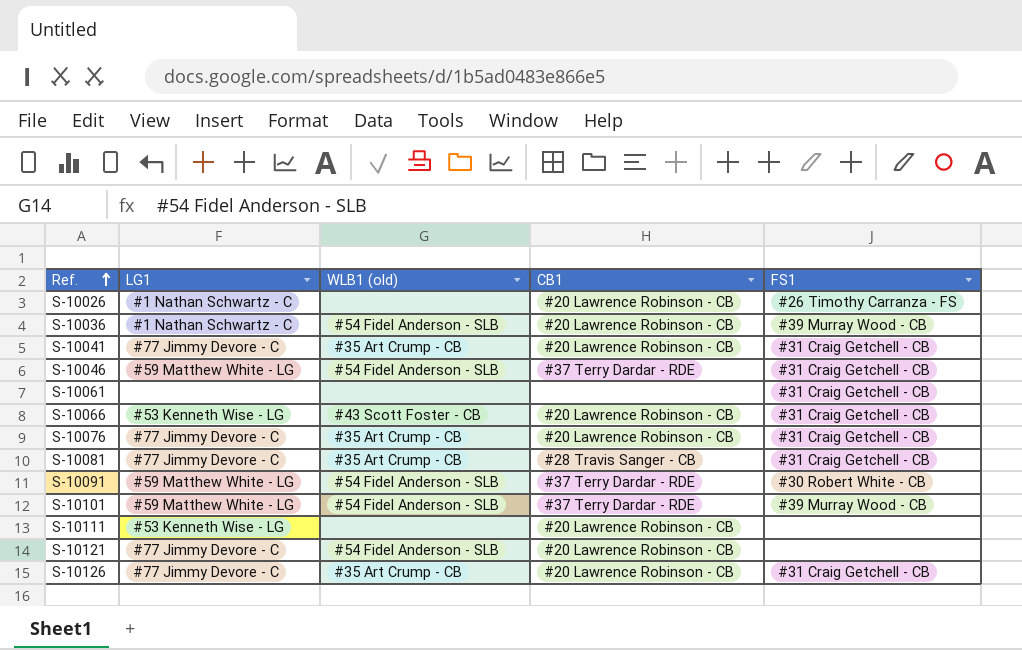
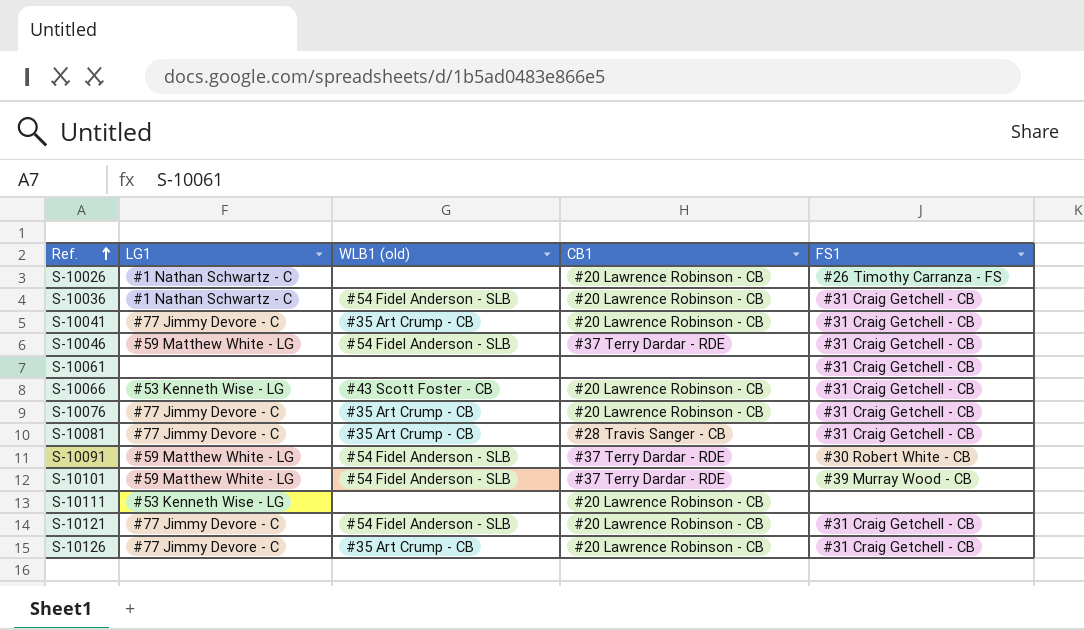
S-10036 | FS1: #39 Murray Wood - CB -> #31 Craig Getchell - CB
S-10121 | FS1: none -> #31 Craig Getchell - CB

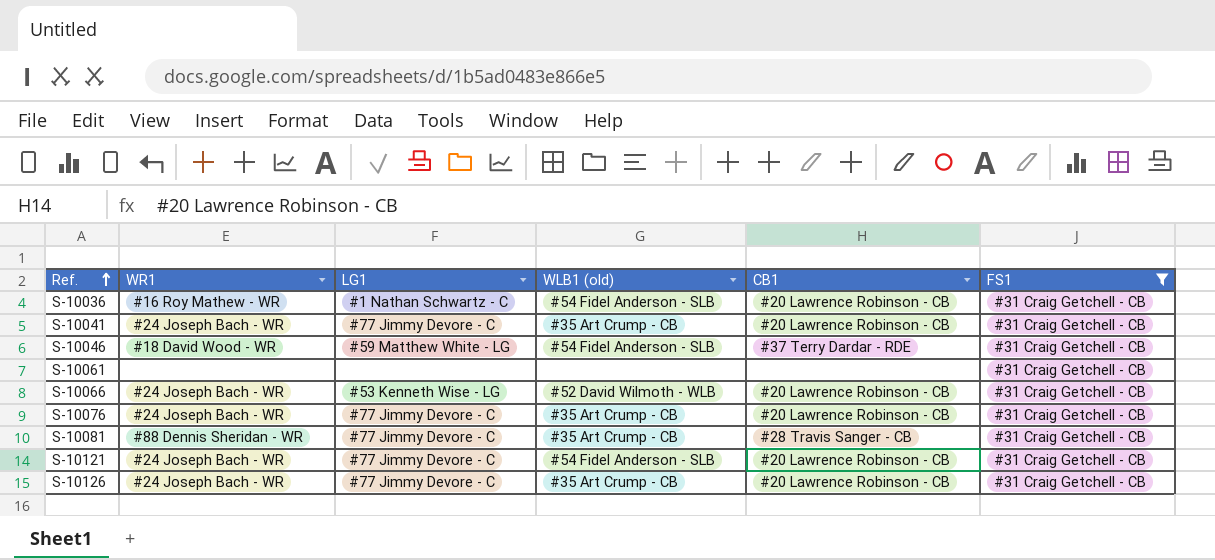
filter: none -> FS1 = #31 Craig Getchell - CB
column WR1 | position: none -> 2
S-10066 | WLB1 (old): #43 Scott Foster - CB -> #52 David Wilmoth - WLB

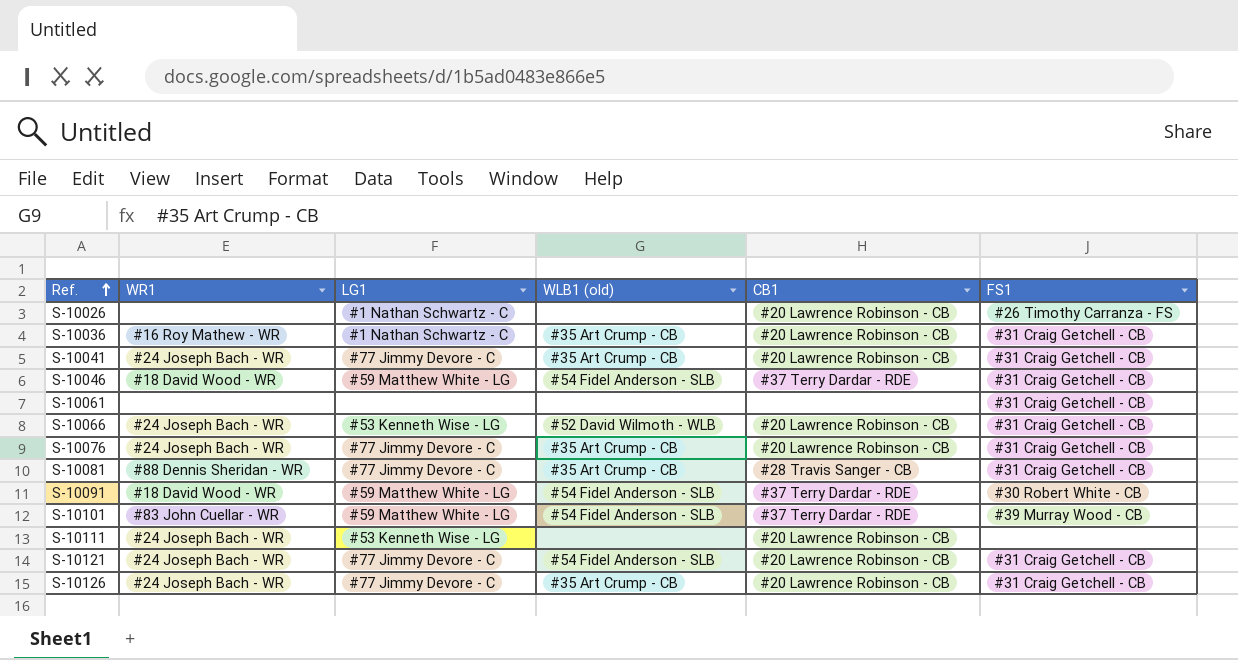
filter: FS1 = #31 Craig Getchell - CB -> none
S-10036 | WLB1 (old): #54 Fidel Anderson - SLB -> #35 Art Crump - CB

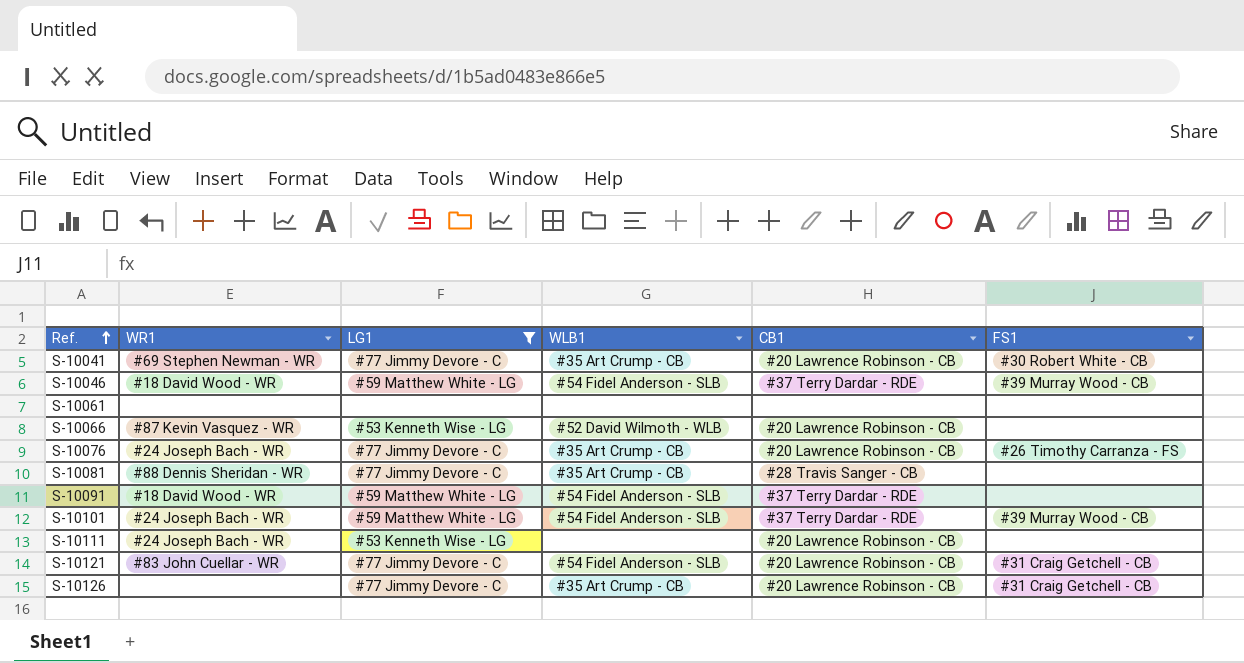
filter: none -> LG1 != #1 Nathan Schwartz - C
column name: WLB1 (old) -> WLB1
S-10041 | WR1: #24 Joseph Bach - WR -> #69 Stephen Newman - WR
S-10041 | FS1: #31 Craig Getchell - CB -> #30 Robert White - CB
S-10046 | FS1: #31 Craig Getchell - CB -> #39 Murray Wood - CB
S-10061 | FS1: #31 Craig Getchell - CB -> none
S-10066 | WR1: #24 Joseph Bach - WR -> #87 Kevin Vasquez - WR
S-10066 | FS1: #31 Craig Getchell - CB -> none
S-10076 | FS1: #31 Craig Getchell - CB -> #26 Timothy Carranza - FS
S-10081 | FS1: #31 Craig Getchell - CB -> none
S-10091 | FS1: #30 Robert White - CB -> none
S-10101 | WR1: #83 John Cuellar - WR -> #24 Joseph Bach - WR
S-10121 | WR1: #24 Joseph Bach - WR -> #83 John Cuellar - WR
S-10126 | WR1: #24 Joseph Bach - WR -> none

